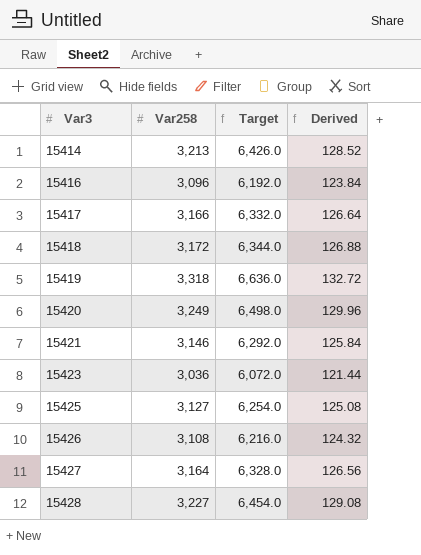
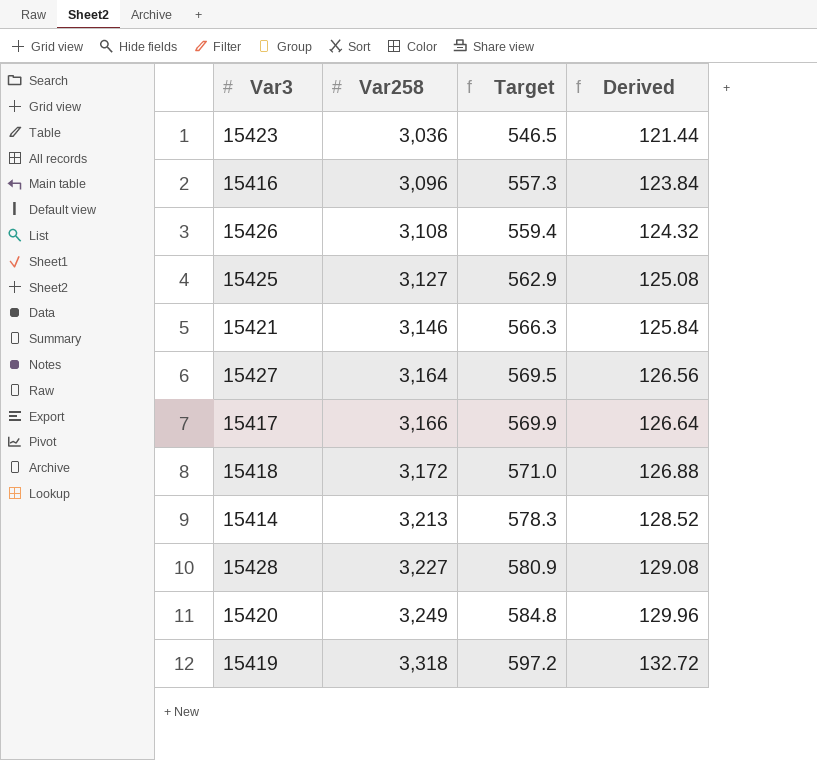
row order: Var3 ascending -> Var258 ascending
column Target | formula: [Var258] * 2 -> [Var258] * 0.18

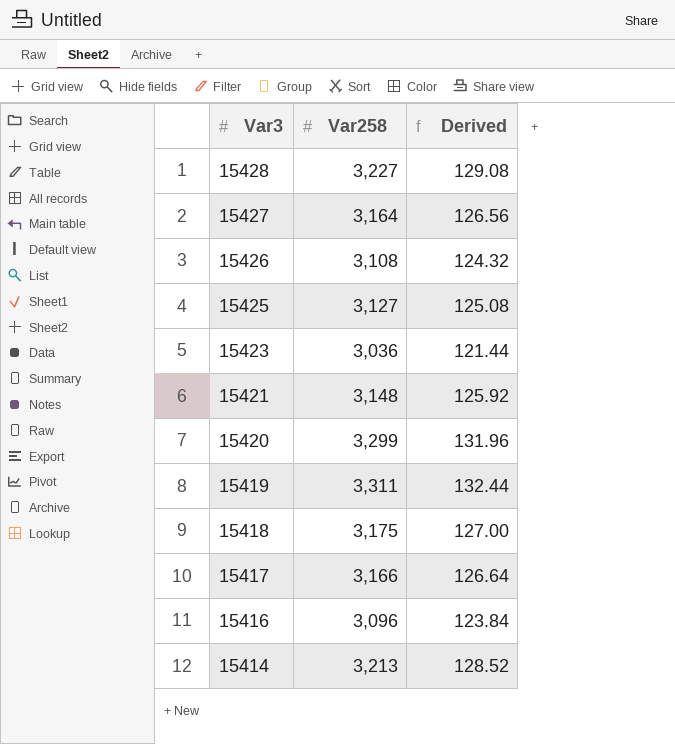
row order: Var258 ascending -> Var3 descending
column Target | formula: [Var258] * 0.18 -> none
15421 | Var258: 3,146 -> 3,148
15421 | Derived: 125.84 -> 125.92
15420 | Var258: 3,249 -> 3,299
15420 | Derived: 129.96 -> 131.96
15419 | Var258: 3,318 -> 3,311
15419 | Derived: 132.72 -> 132.44
15418 | Var258: 3,172 -> 3,175
15418 | Derived: 126.88 -> 127.00

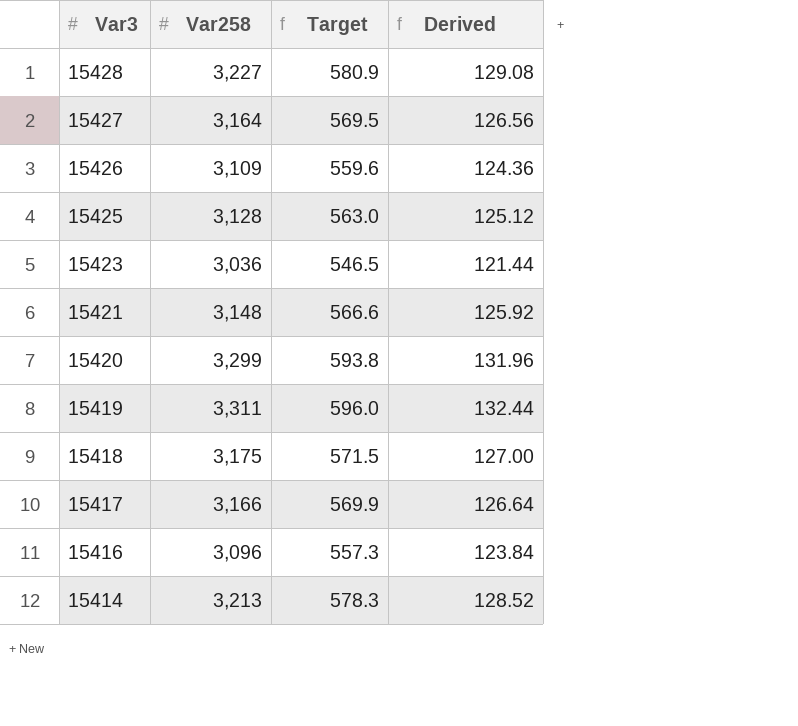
column Target | formula: none -> [Var258] * 0.18
15426 | Var258: 3,108 -> 3,109
15426 | Derived: 124.32 -> 124.36
15425 | Var258: 3,127 -> 3,128
15425 | Derived: 125.08 -> 125.12

